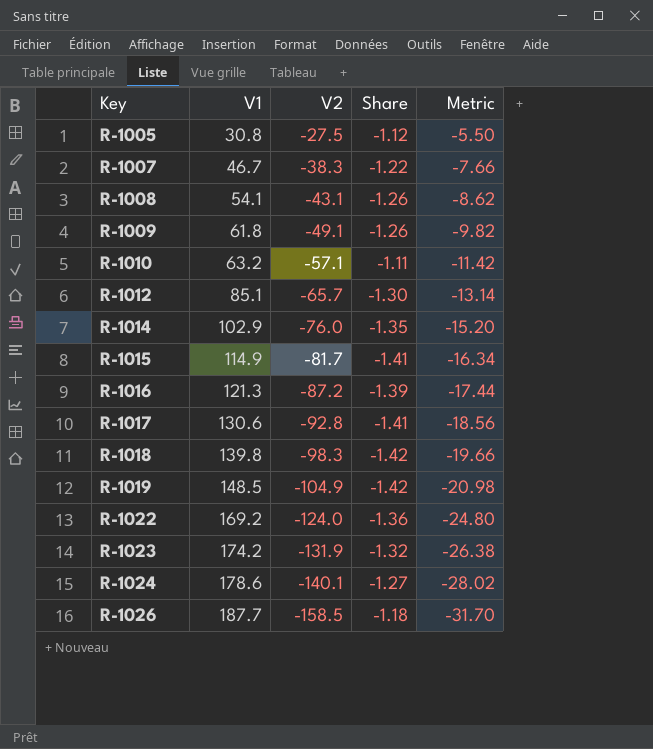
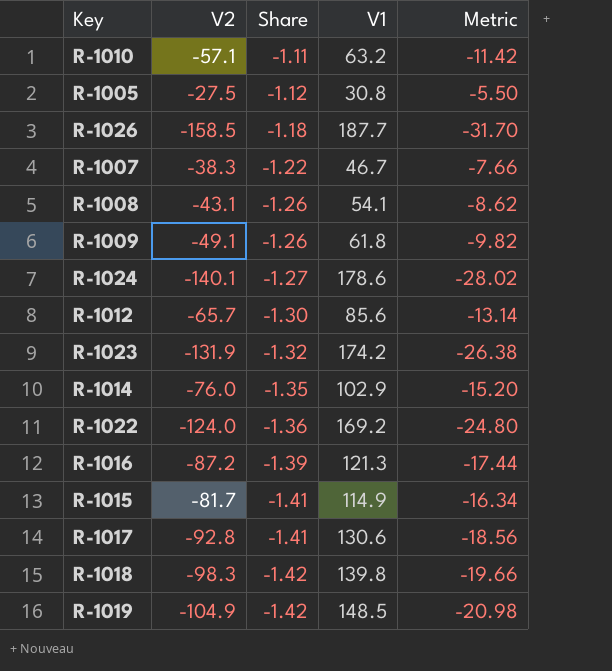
row order: Key ascending -> Share descending
column V1 | position: 2 -> 4
R-1012 | V1: 85.1 -> 85.6

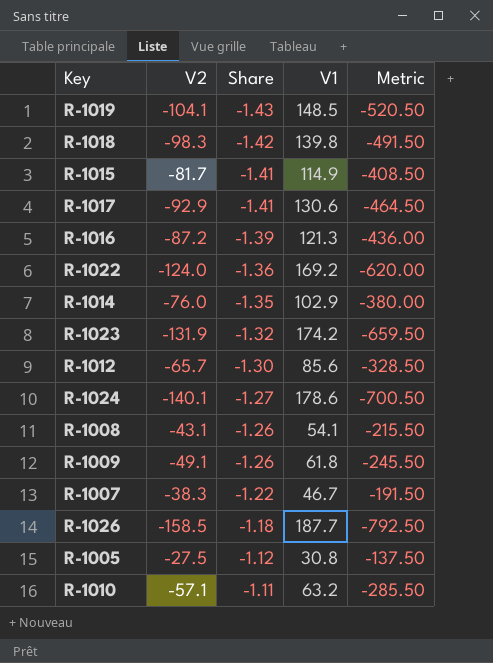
row order: Share descending -> Share ascending
column Metric | formula: [V2] * 0.2 -> [V2] * 5
R-1019 | V2: -104.9 -> -104.1
R-1019 | Share: -1.42 -> -1.43
R-1017 | V2: -92.8 -> -92.9

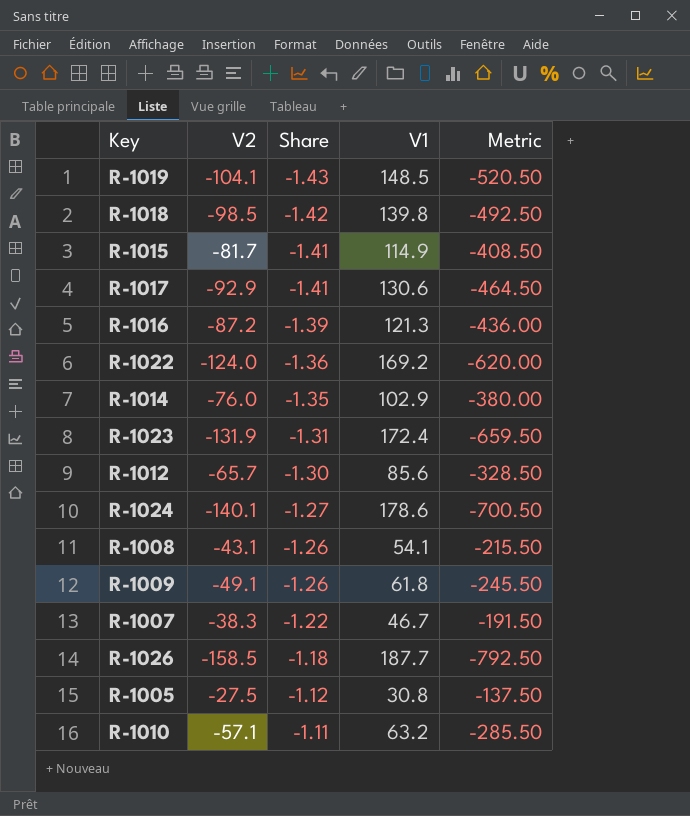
R-1018 | V2: -98.3 -> -98.5
R-1018 | Metric: -491.50 -> -492.50
R-1023 | Share: -1.32 -> -1.31
R-1023 | V1: 174.2 -> 172.4

